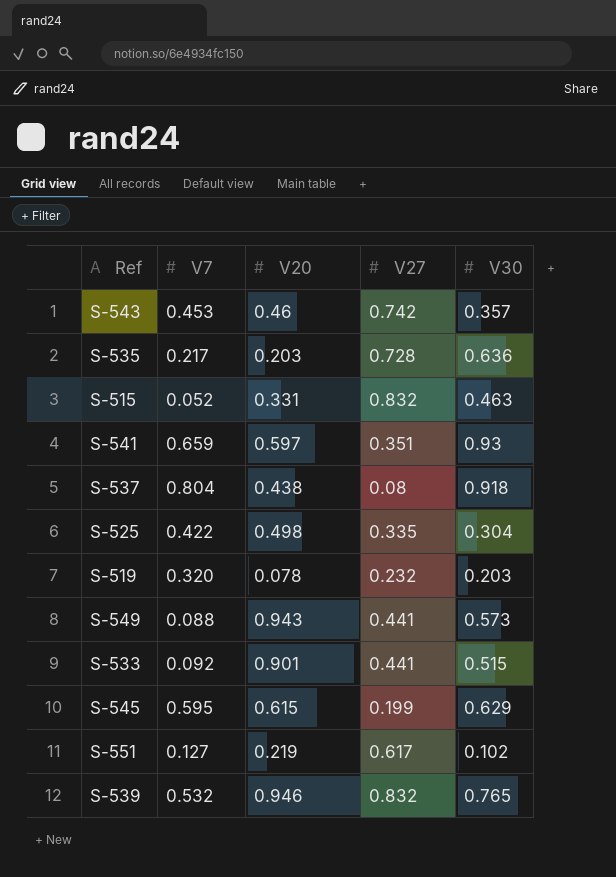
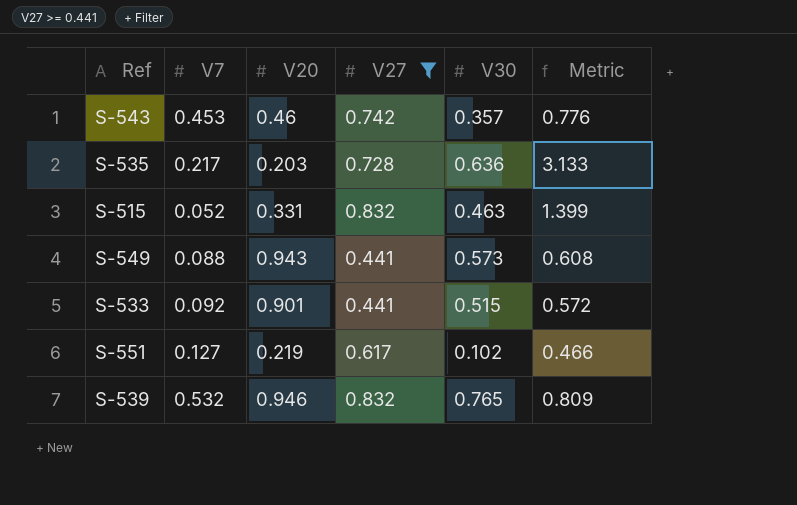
filter: none -> V27 >= 0.441
column Metric | formula: none -> [V30] / [V20]

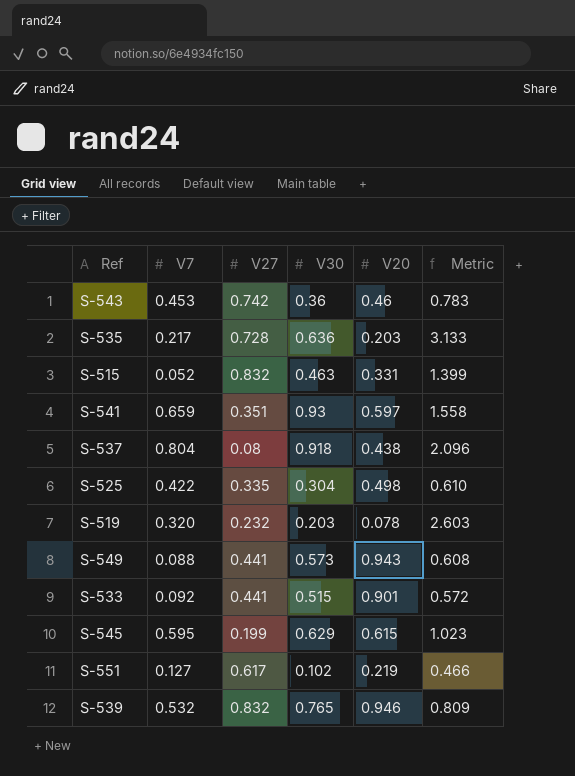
filter: V27 >= 0.441 -> none
column V20 | position: 3 -> 5
S-543 | V30: 0.357 -> 0.36
S-543 | Metric: 0.776 -> 0.783

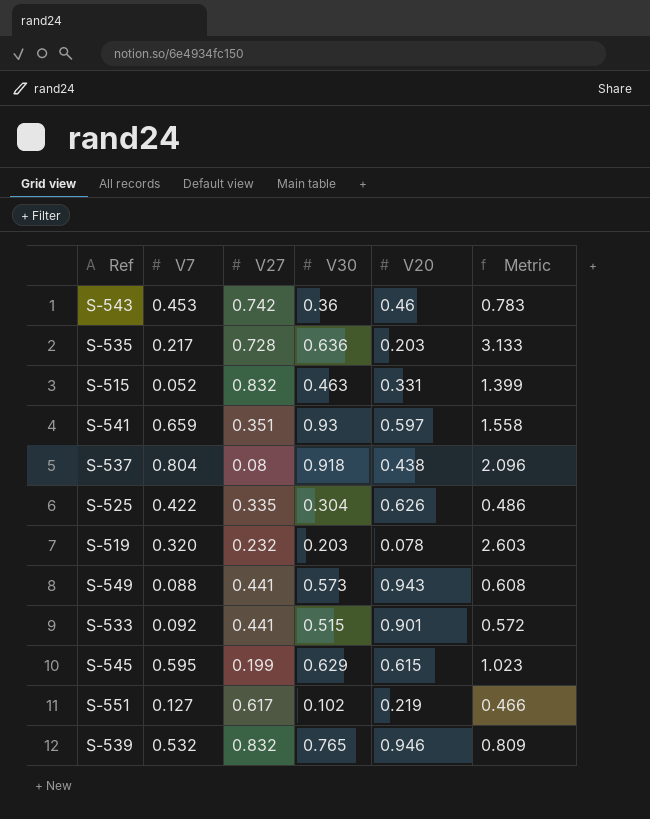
S-525 | V20: 0.498 -> 0.626
S-525 | Metric: 0.610 -> 0.486

